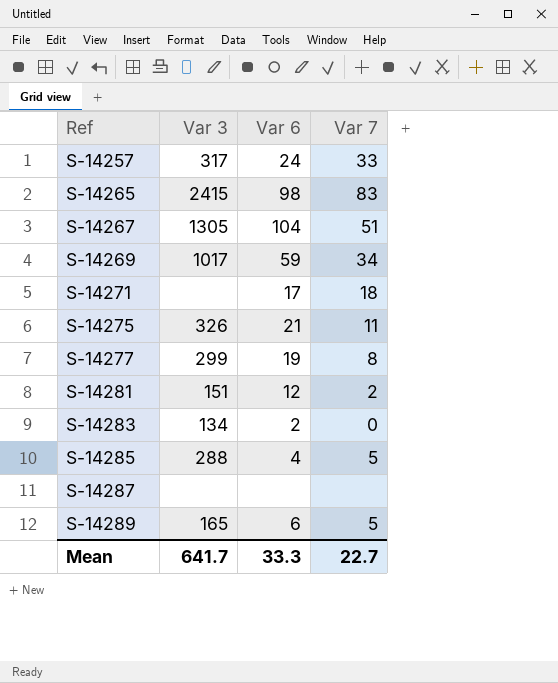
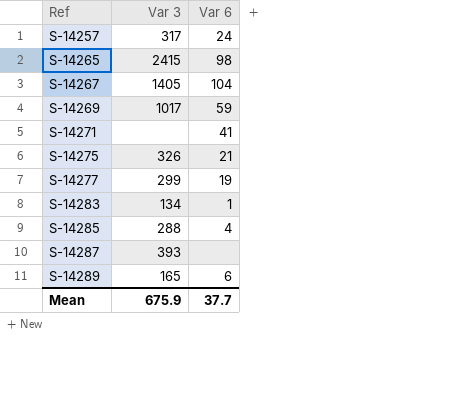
column Var 7 | position: 4 -> none
row S-14281: 151 | 12 | 2 -> none
S-14267 | Var 3: 1305 -> 1405
S-14271 | Var 6: 17 -> 41
S-14283 | Var 6: 2 -> 1
S-14287 | Var 3: none -> 393
Mean | Var 3: 641.7 -> 675.9
Mean | Var 6: 33.3 -> 37.7

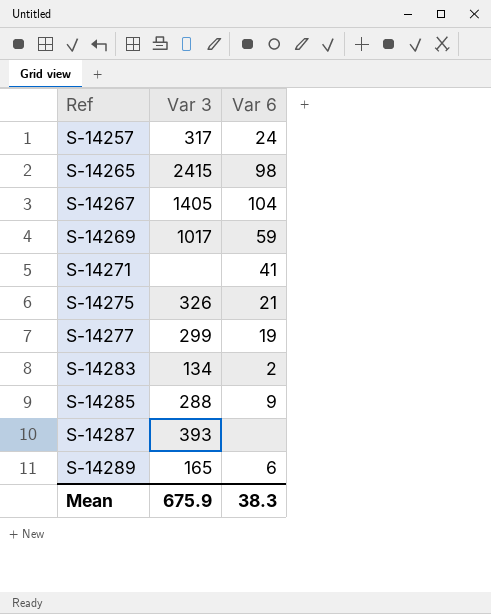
S-14283 | Var 6: 1 -> 2
S-14285 | Var 6: 4 -> 9
Mean | Var 6: 37.7 -> 38.3

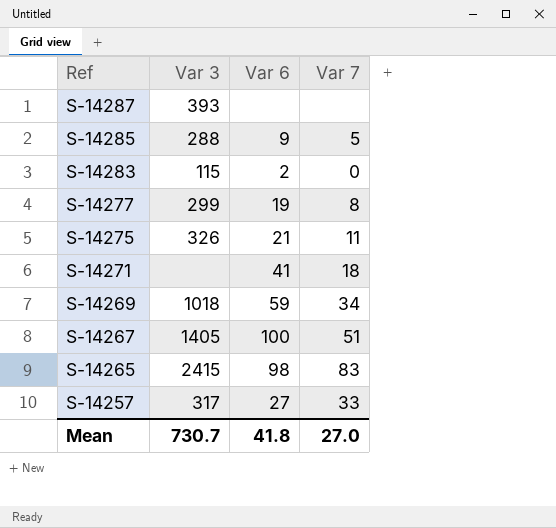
row order: Ref ascending -> Ref descending
column Var 7 | position: none -> 4
row S-14289: 165 | 6 -> none
S-14283 | Var 3: 134 -> 115
S-14269 | Var 3: 1017 -> 1018
S-14267 | Var 6: 104 -> 100
S-14257 | Var 6: 24 -> 27
Mean | Var 3: 675.9 -> 730.7
Mean | Var 6: 38.3 -> 41.8

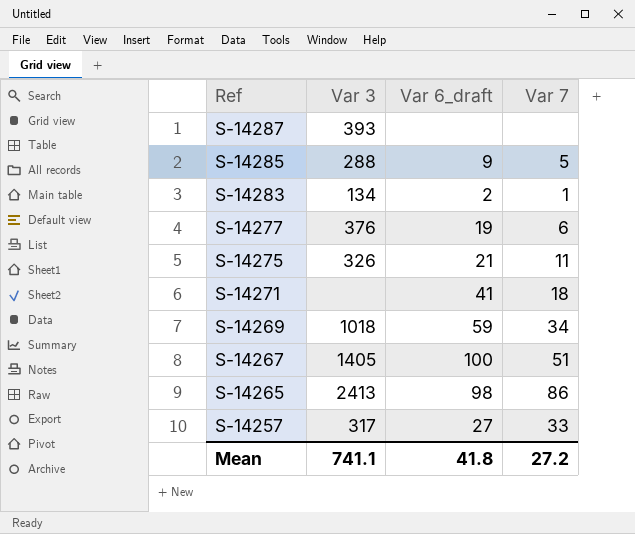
column name: Var 6 -> Var 6_draft
S-14283 | Var 3: 115 -> 134
S-14283 | Var 7: 0 -> 1
S-14277 | Var 3: 299 -> 376
S-14277 | Var 7: 8 -> 6
S-14265 | Var 3: 2415 -> 2413
S-14265 | Var 7: 83 -> 86
Mean | Var 3: 730.7 -> 741.1
Mean | Var 7: 27.0 -> 27.2

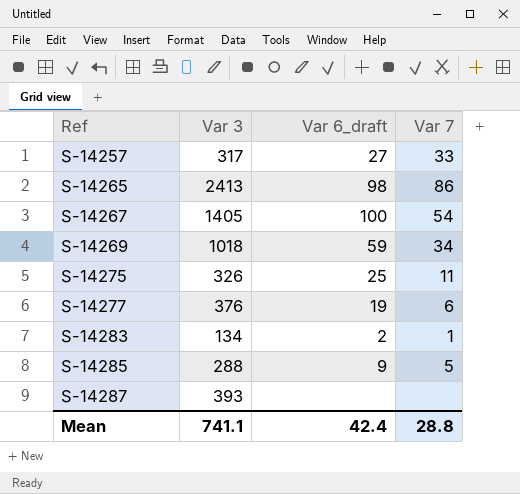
row order: Ref descending -> Ref ascending
row S-14271: none | 41 | 18 -> none
S-14267 | Var 7: 51 -> 54
S-14275 | Var 6_draft: 21 -> 25
Mean | Var 6_draft: 41.8 -> 42.4
Mean | Var 7: 27.2 -> 28.8

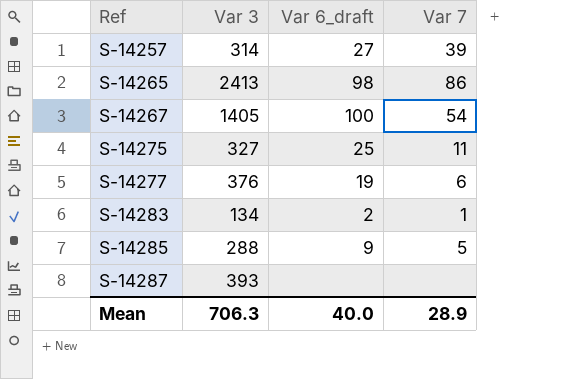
row S-14269: 1018 | 59 | 34 -> none
S-14257 | Var 3: 317 -> 314
S-14257 | Var 7: 33 -> 39
S-14275 | Var 3: 326 -> 327
Mean | Var 3: 741.1 -> 706.3
Mean | Var 6_draft: 42.4 -> 40.0
Mean | Var 7: 28.8 -> 28.9

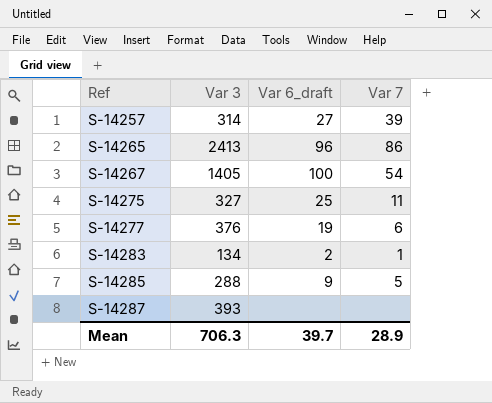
S-14265 | Var 6_draft: 98 -> 96
Mean | Var 6_draft: 40.0 -> 39.7

